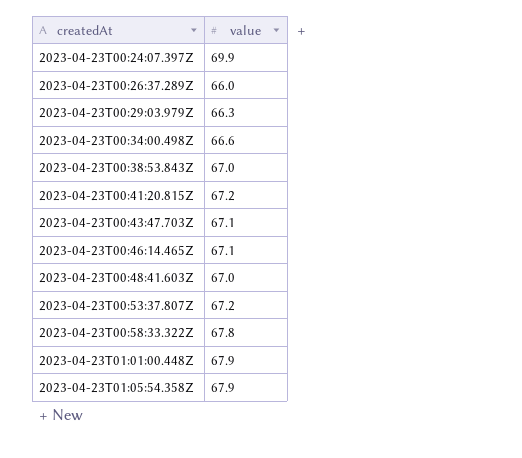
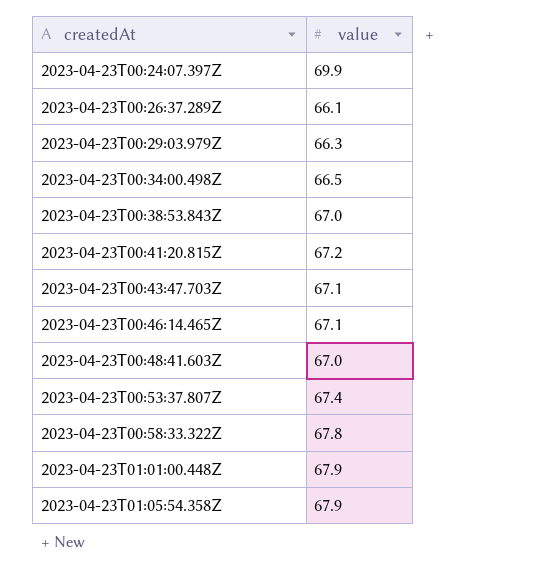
2023-04-23T00:26:37.289Z | value: 66.0 -> 66.1
2023-04-23T00:34:00.498Z | value: 66.6 -> 66.5
2023-04-23T00:53:37.807Z | value: 67.2 -> 67.4

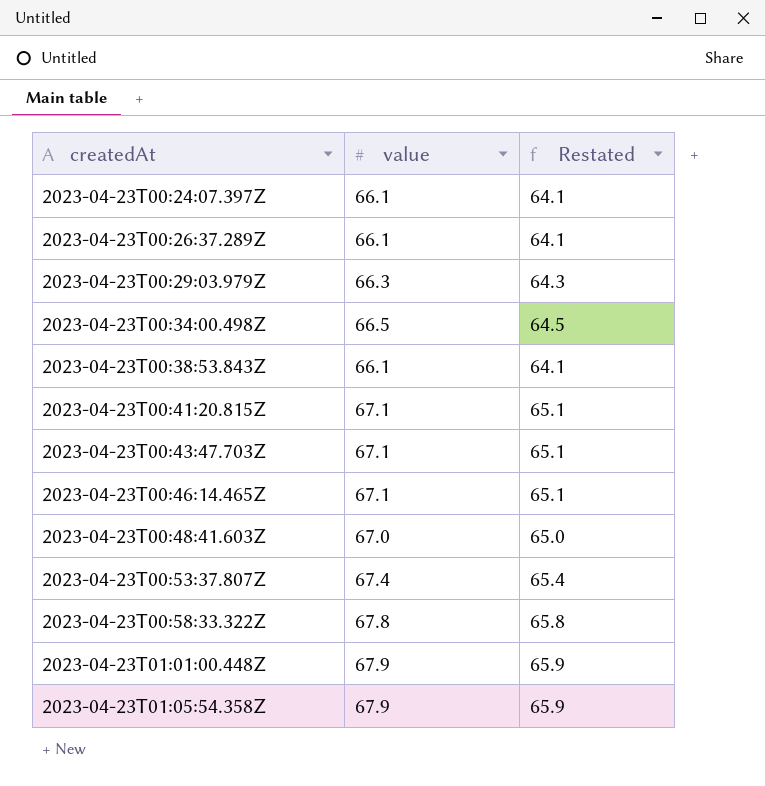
column Restated | formula: none -> [value] - 2
2023-04-23T00:24:07.397Z | value: 69.9 -> 66.1
2023-04-23T00:38:53.843Z | value: 67.0 -> 66.1
2023-04-23T00:41:20.815Z | value: 67.2 -> 67.1

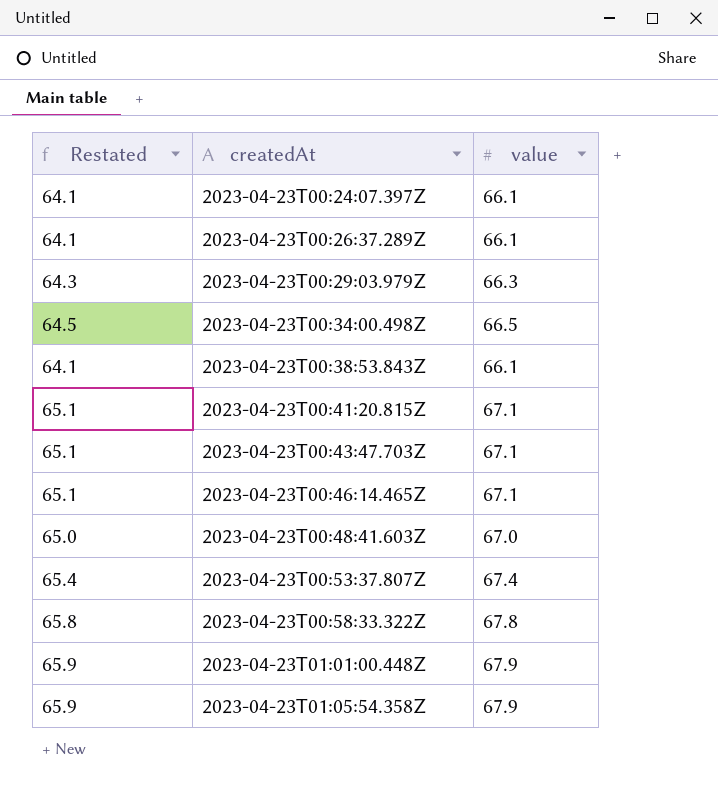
column Restated | position: 3 -> 1

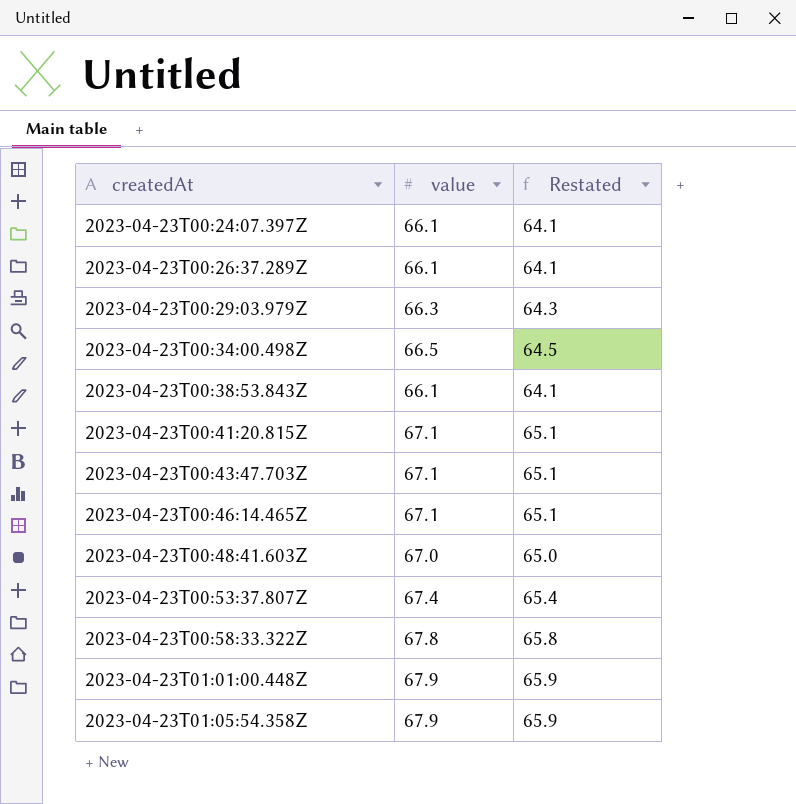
column Restated | position: 1 -> 3

